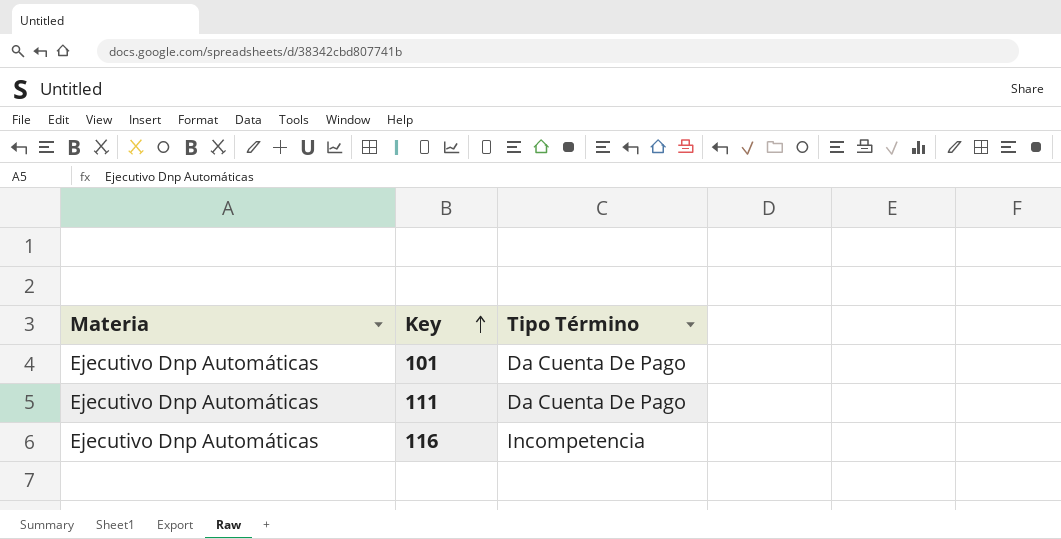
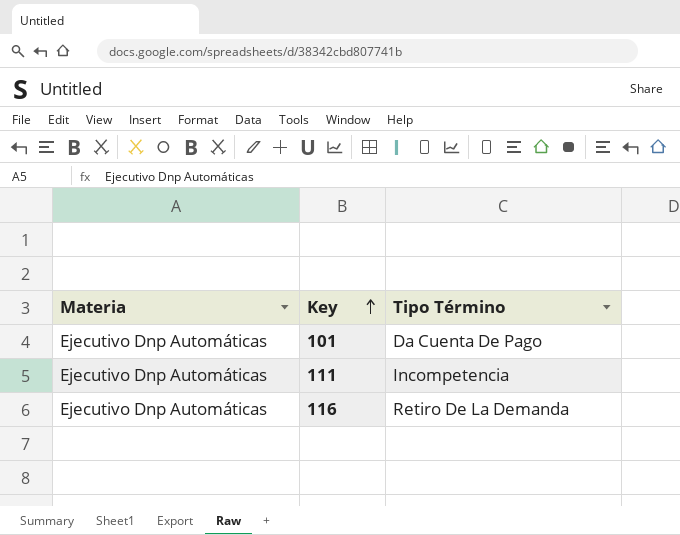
111 | Tipo Término: Da Cuenta De Pago -> Incompetencia
116 | Tipo Término: Incompetencia -> Retiro De La Demanda

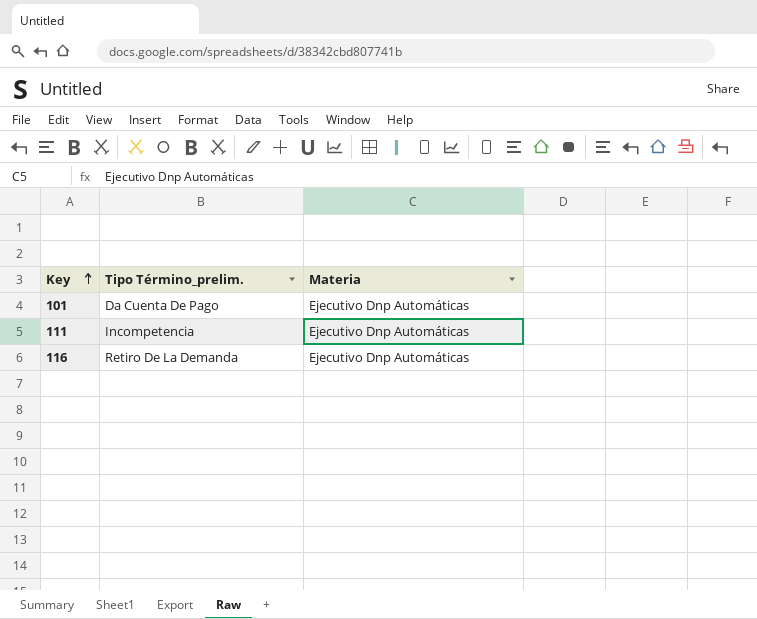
column name: Tipo Término -> Tipo Término_prelim.
column Materia | position: 1 -> 3

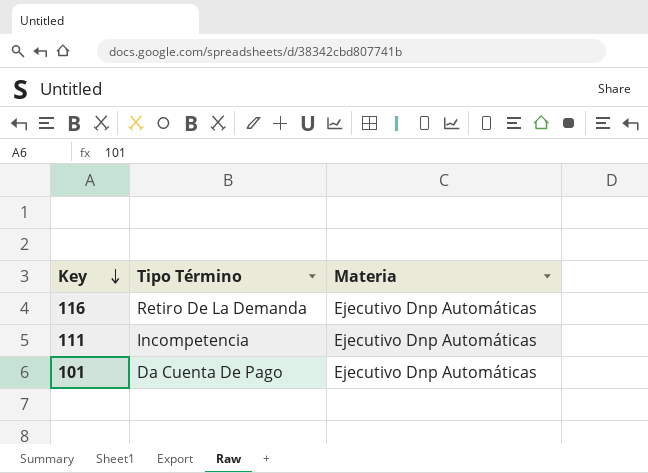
row order: Key ascending -> Key descending
column name: Tipo Término_prelim. -> Tipo Término

